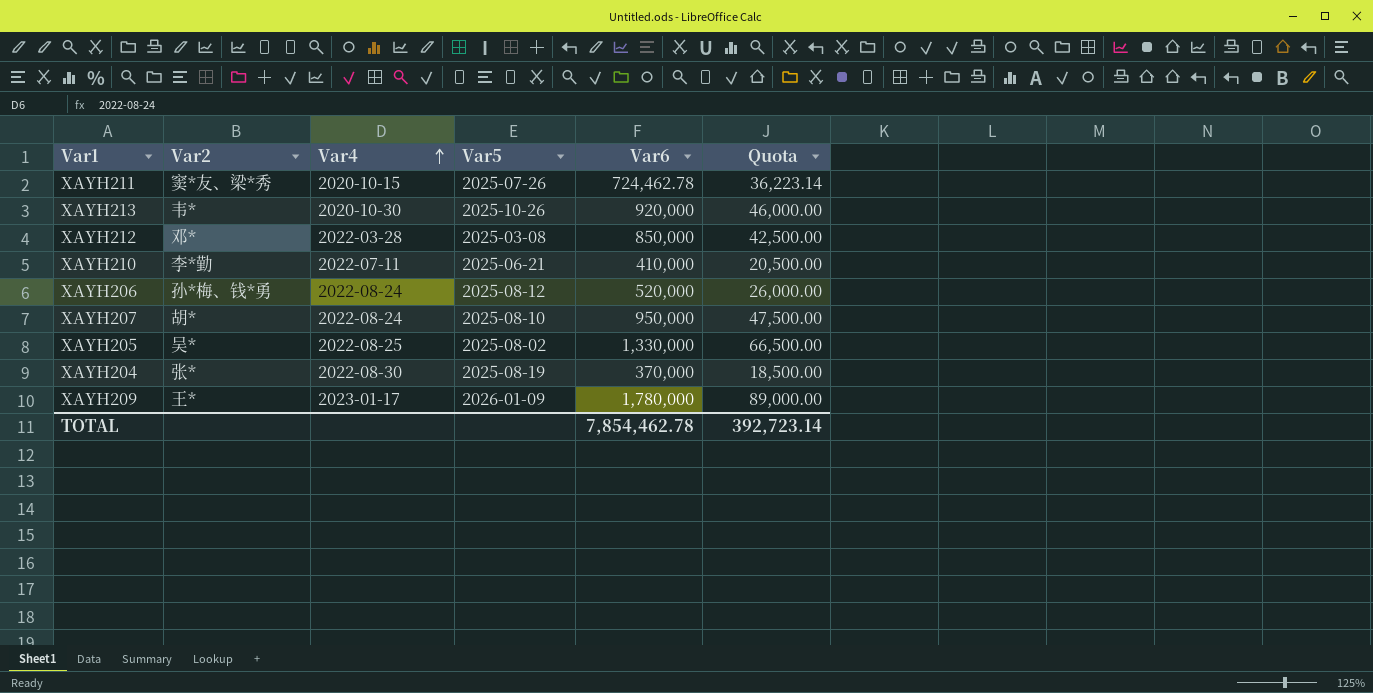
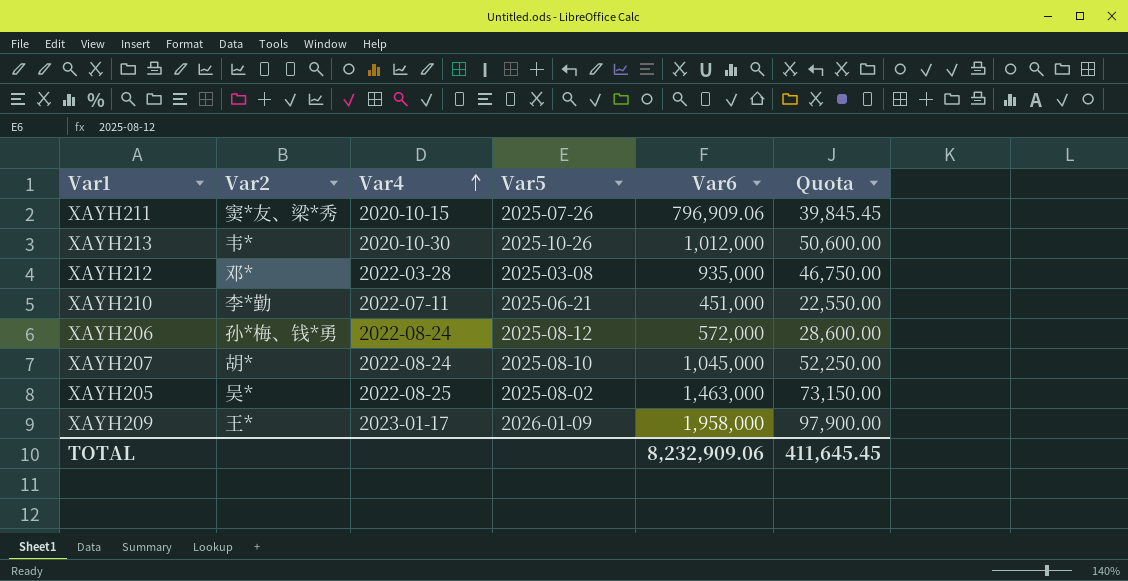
row XAYH204: 张* | 2022-08-30 | 2025-08-19 | 370,000 | 18,500.00 -> none
XAYH211 | Var6: 724,462.78 -> 796,909.06
XAYH211 | Quota: 36,223.14 -> 39,845.45
XAYH213 | Var6: 920,000 -> 1,012,000
XAYH213 | Quota: 46,000.00 -> 50,600.00
XAYH212 | Var6: 850,000 -> 935,000
XAYH212 | Quota: 42,500.00 -> 46,750.00
XAYH210 | Var6: 410,000 -> 451,000
XAYH210 | Quota: 20,500.00 -> 22,550.00
XAYH206 | Var6: 520,000 -> 572,000
XAYH206 | Quota: 26,000.00 -> 28,600.00
XAYH207 | Var6: 950,000 -> 1,045,000
XAYH207 | Quota: 47,500.00 -> 52,250.00
XAYH205 | Var6: 1,330,000 -> 1,463,000
XAYH205 | Quota: 66,500.00 -> 73,150.00
XAYH209 | Var6: 1,780,000 -> 1,958,000
XAYH209 | Quota: 89,000.00 -> 97,900.00
TOTAL | Var6: 7,854,462.78 -> 8,232,909.06
TOTAL | Quota: 392,723.14 -> 411,645.45

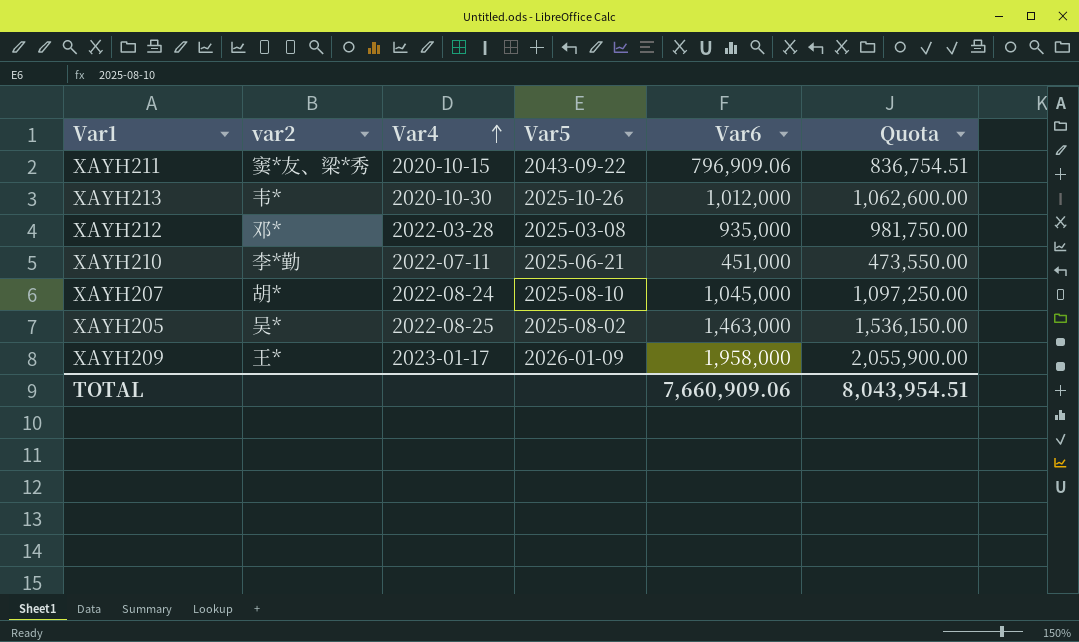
column name: Var2 -> var2
column Quota | formula: [Var6] * 0.05 -> [Var6] * 1.05
row XAYH206: 孙*梅、钱*勇 | 2022-08-24 | 2025-08-12 | 572,000 | 28,600.00 -> none
XAYH211 | Var5: 2025-07-26 -> 2043-09-22
TOTAL | Var6: 8,232,909.06 -> 7,660,909.06
TOTAL | Quota: 411,645.45 -> 8,043,954.51

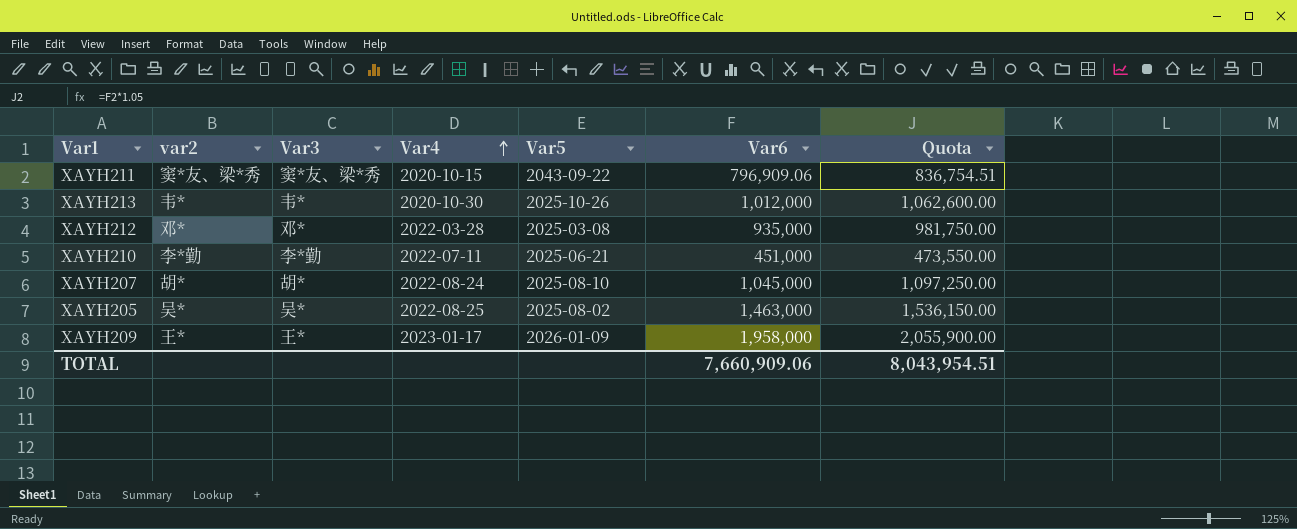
column Var3 | position: none -> 3

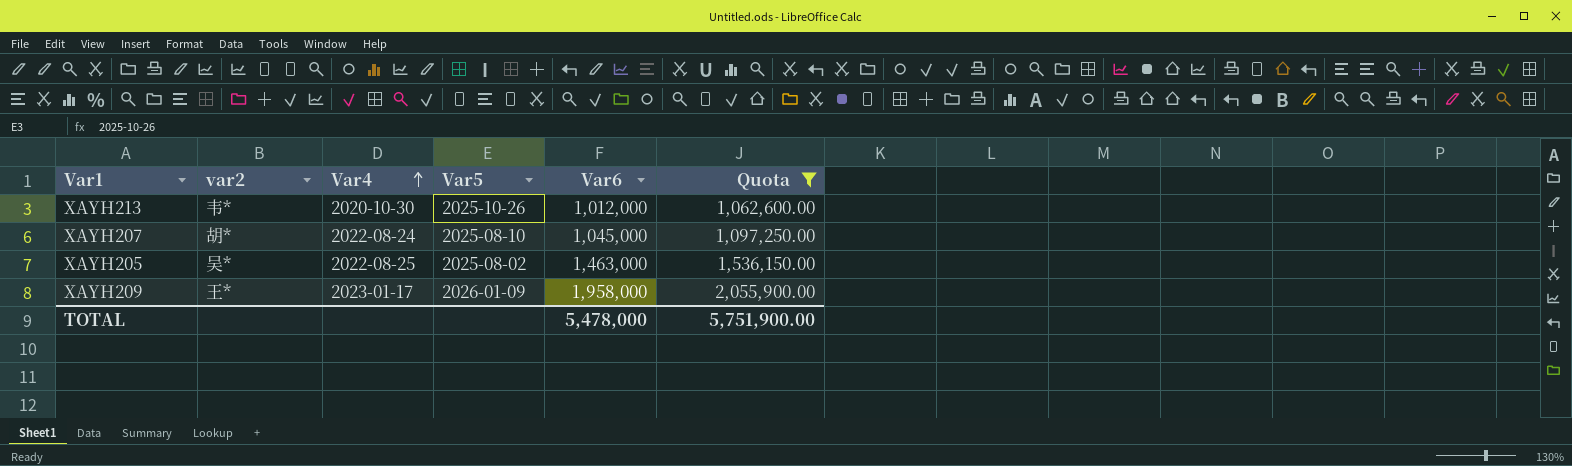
filter: none -> Quota >= 1,062,600.00
column Var3 | position: 3 -> none
TOTAL | Var6: 7,660,909.06 -> 5,478,000
TOTAL | Quota: 8,043,954.51 -> 5,751,900.00

